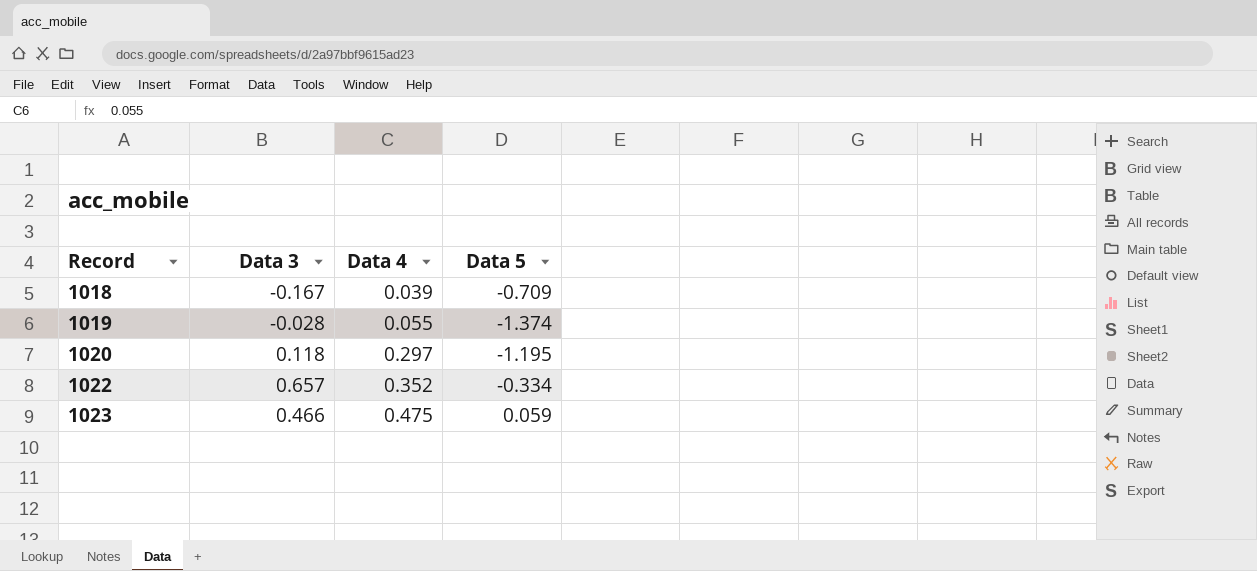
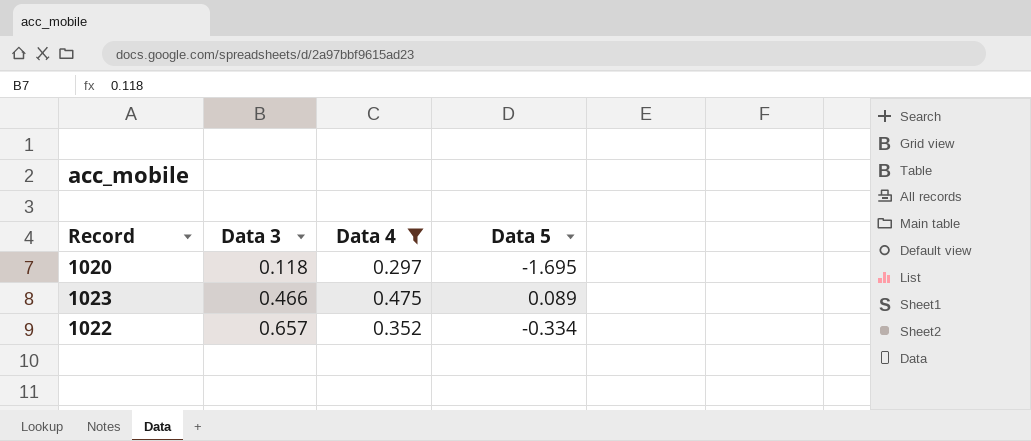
filter: none -> Data 4 >= 0.297
row order: Record ascending -> Data 3 ascending
1020 | Data 5: -1.195 -> -1.695
1023 | Data 5: 0.059 -> 0.089

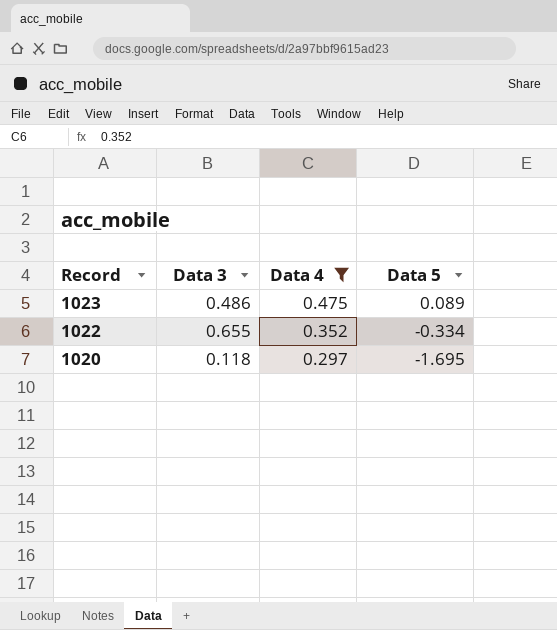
row order: Data 3 ascending -> Record descending
1023 | Data 3: 0.466 -> 0.486
1022 | Data 3: 0.657 -> 0.655

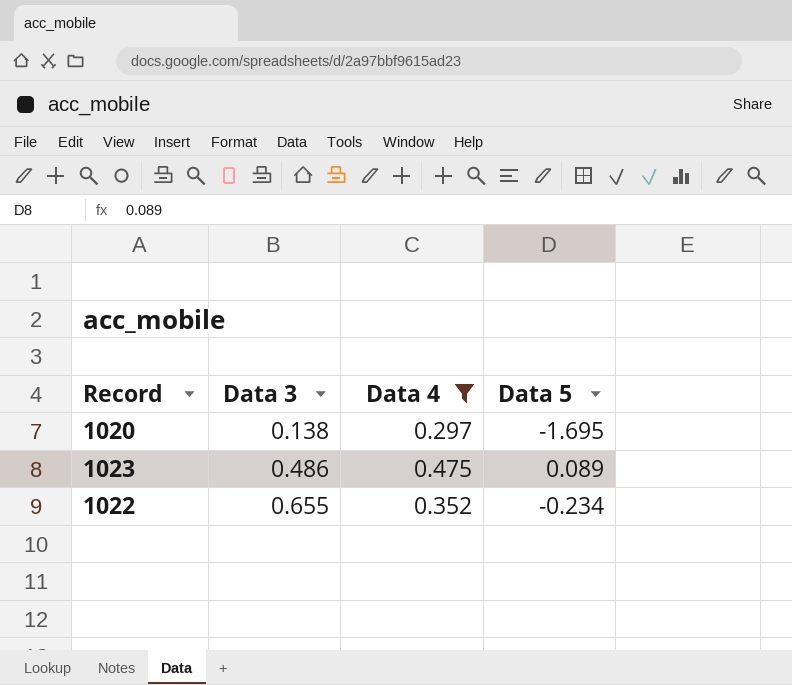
row order: Record descending -> Data 3 ascending
1020 | Data 3: 0.118 -> 0.138
1022 | Data 5: -0.334 -> -0.234

